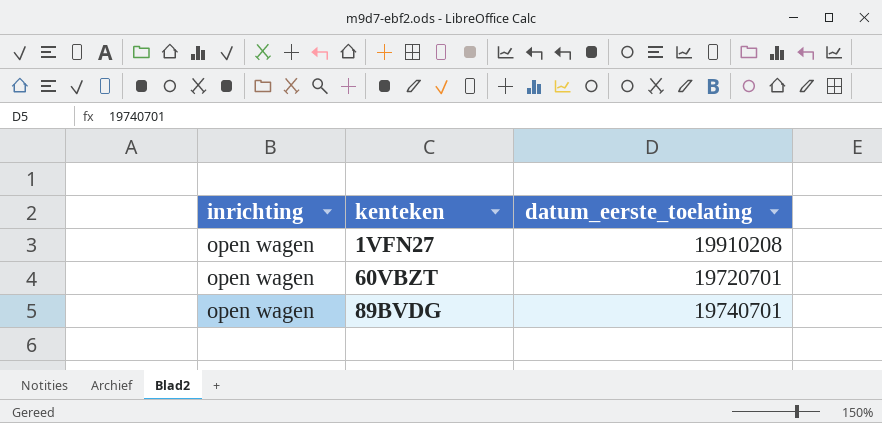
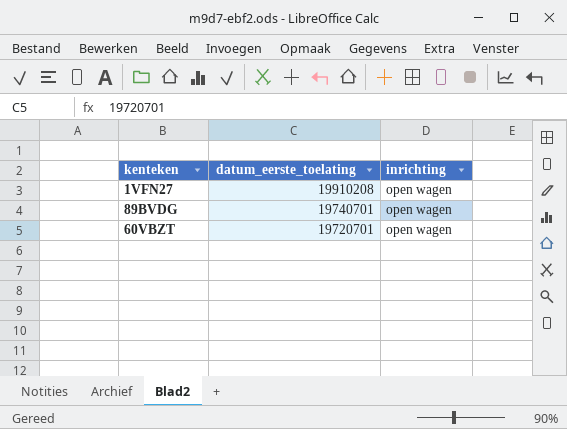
row order: kenteken ascending -> datum_eerste_toelating descending
column inrichting | position: 1 -> 3

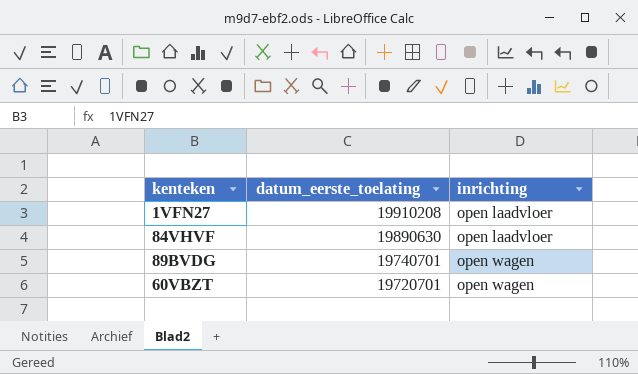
1VFN27 | inrichting: open wagen -> open laadvloer
row 84VHVF: none -> 19890630 | open laadvloer

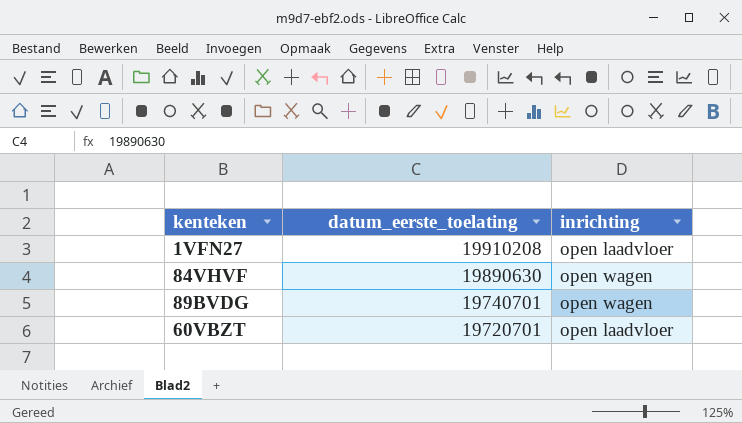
84VHVF | inrichting: open laadvloer -> open wagen
60VBZT | inrichting: open wagen -> open laadvloer

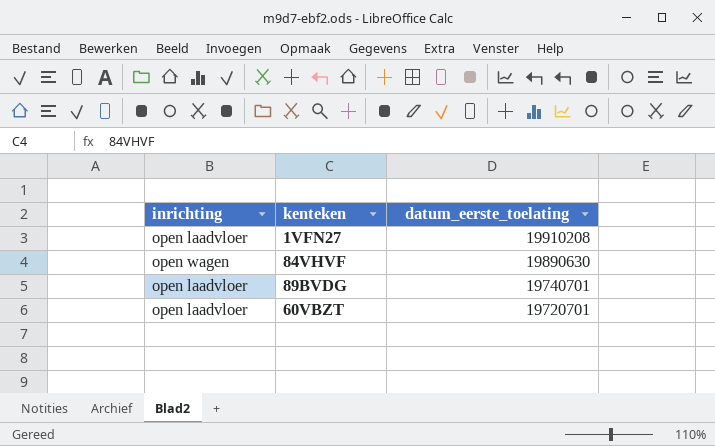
column inrichting | position: 3 -> 1
89BVDG | inrichting: open wagen -> open laadvloer

